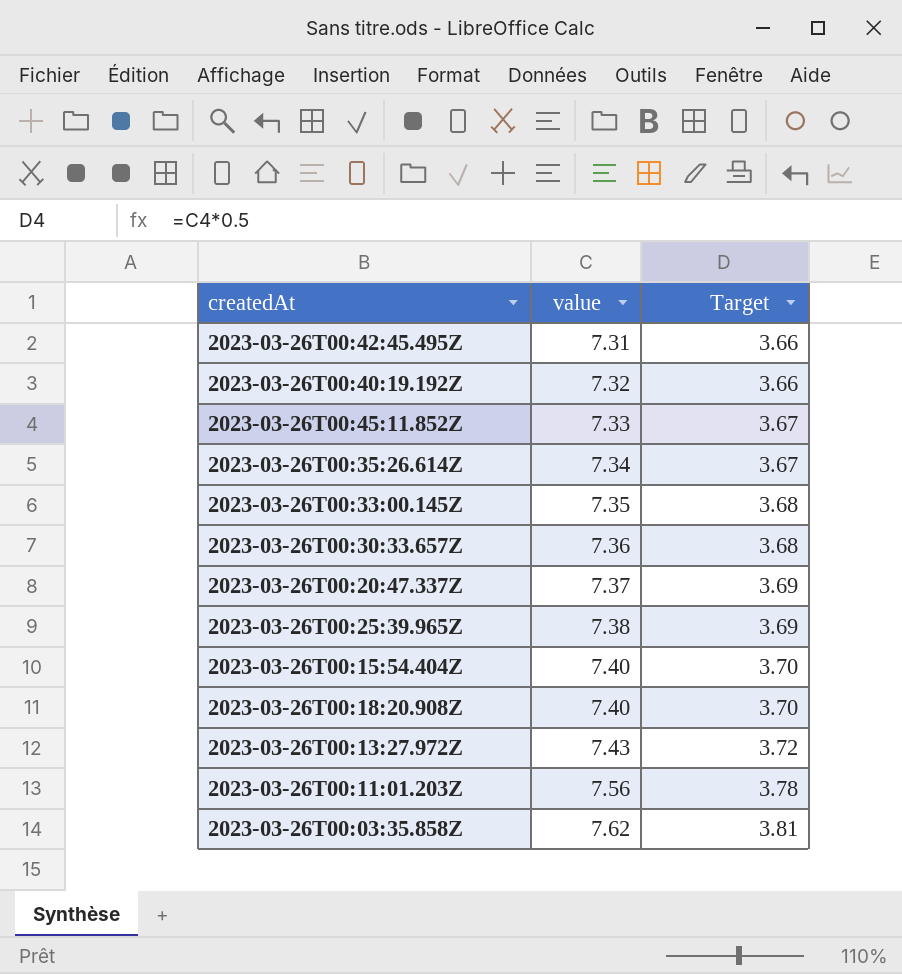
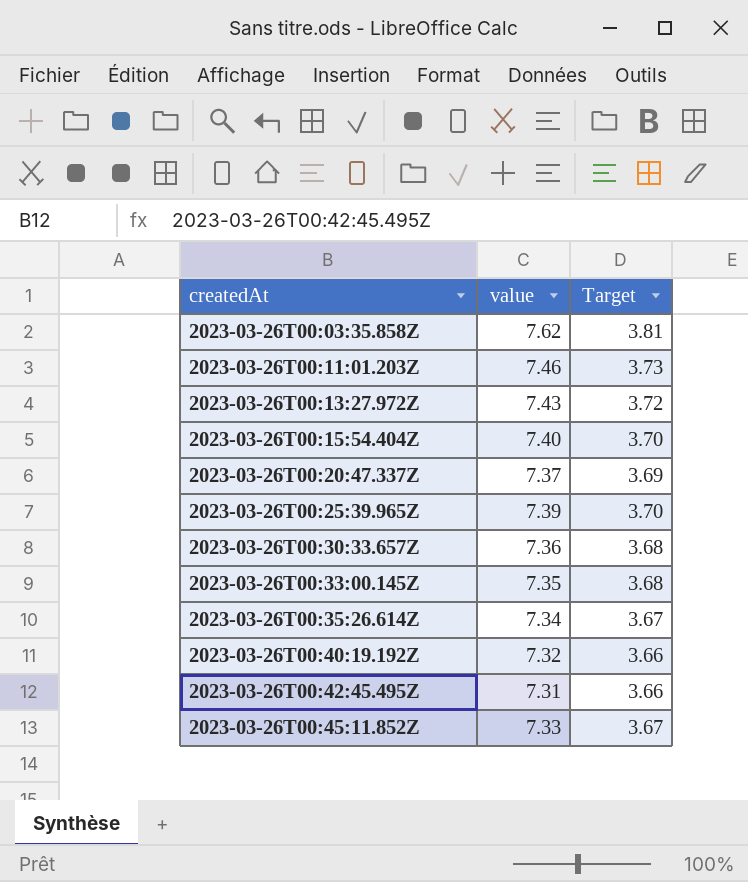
row order: value ascending -> createdAt ascending
row 2023-03-26T00:18:20.908Z: 7.40 | 3.70 -> none
2023-03-26T00:11:01.203Z | value: 7.56 -> 7.46
2023-03-26T00:11:01.203Z | Target: 3.78 -> 3.73
2023-03-26T00:25:39.965Z | value: 7.38 -> 7.39
2023-03-26T00:25:39.965Z | Target: 3.69 -> 3.70

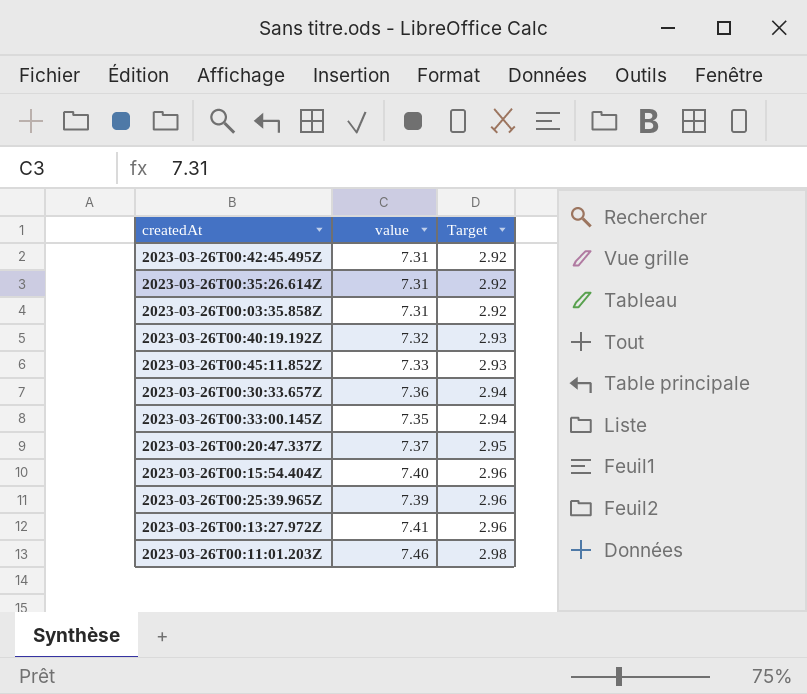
row order: createdAt ascending -> Target ascending
column Target | formula: [value] * 0.5 -> [value] * 0.4
2023-03-26T00:35:26.614Z | value: 7.34 -> 7.31
2023-03-26T00:03:35.858Z | value: 7.62 -> 7.31
2023-03-26T00:13:27.972Z | value: 7.43 -> 7.41

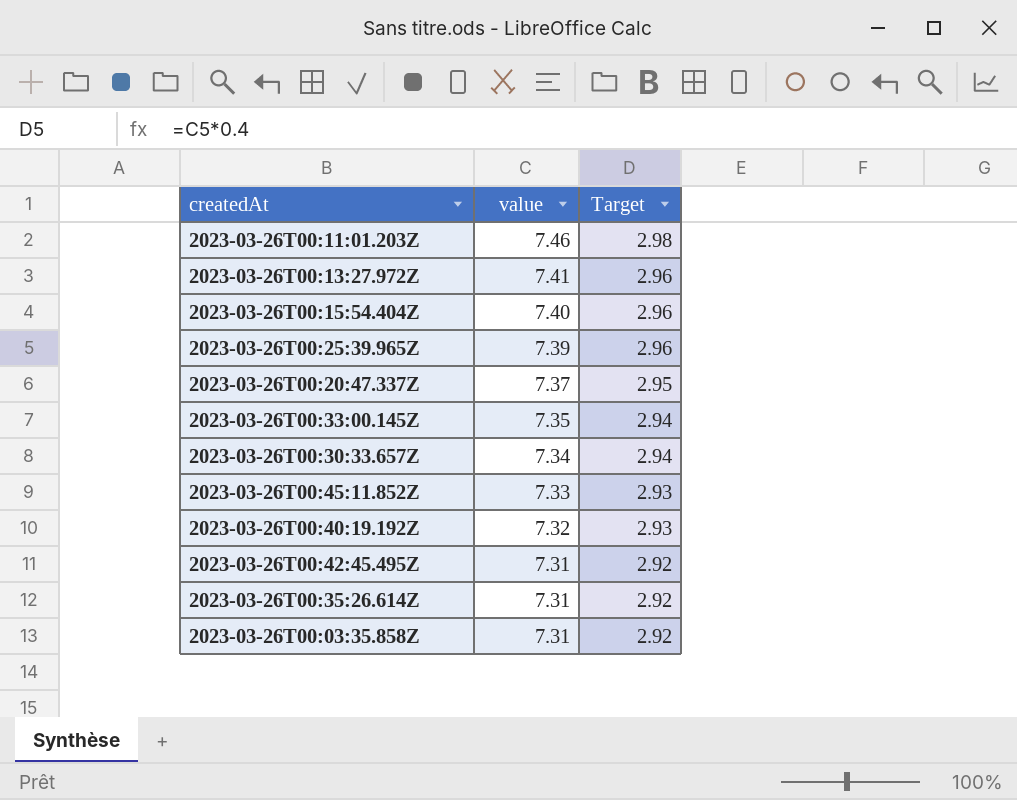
row order: Target ascending -> value descending
2023-03-26T00:30:33.657Z | value: 7.36 -> 7.34

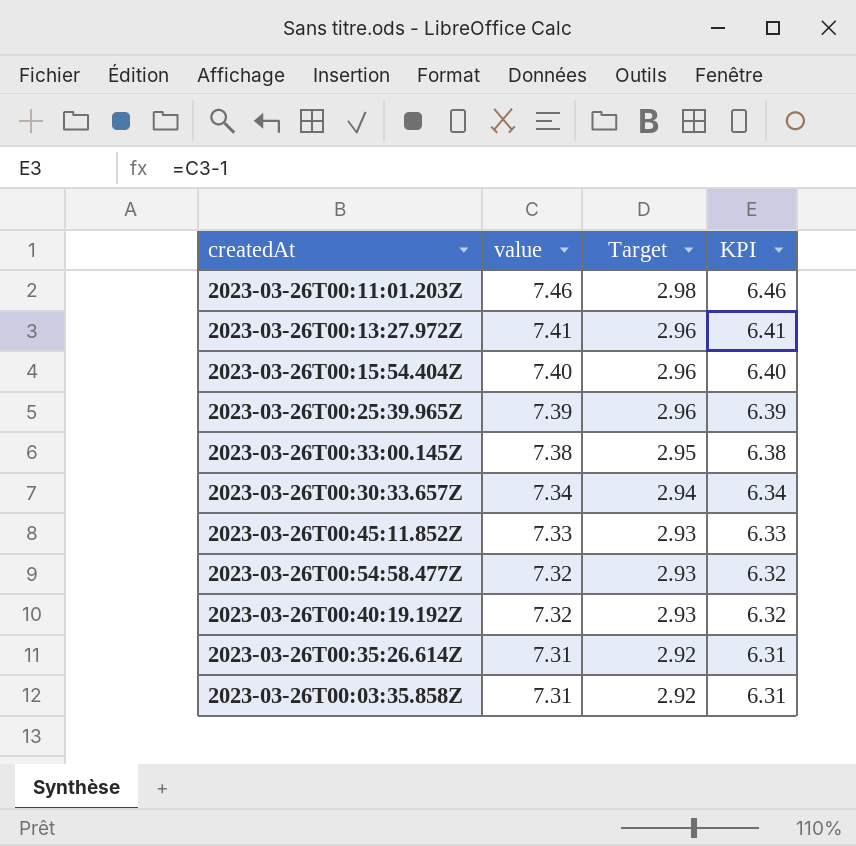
column KPI | formula: none -> [value] - 1
row 2023-03-26T00:20:47.337Z: 7.37 | 2.95 -> none
row 2023-03-26T00:42:45.495Z: 7.31 | 2.92 -> none
2023-03-26T00:33:00.145Z | value: 7.35 -> 7.38
2023-03-26T00:33:00.145Z | Target: 2.94 -> 2.95
row 2023-03-26T00:54:58.477Z: none -> 7.32 | 2.93 | 6.32

